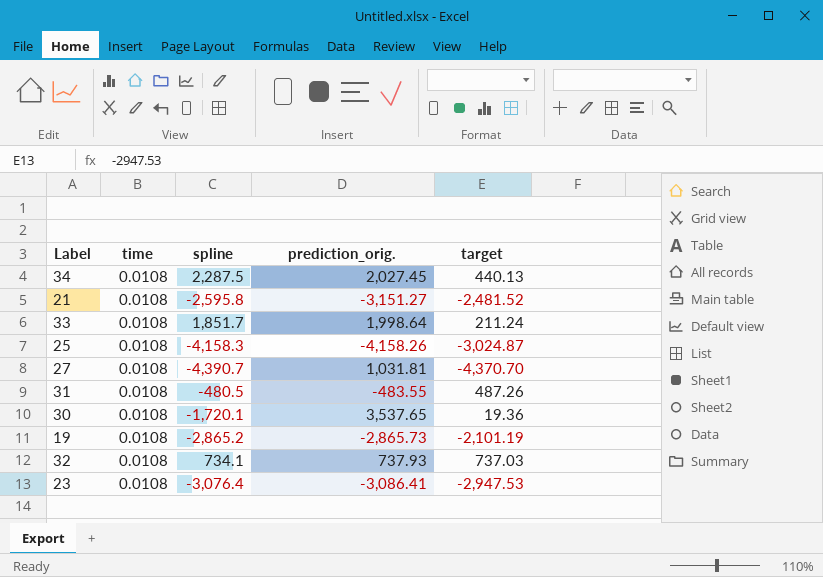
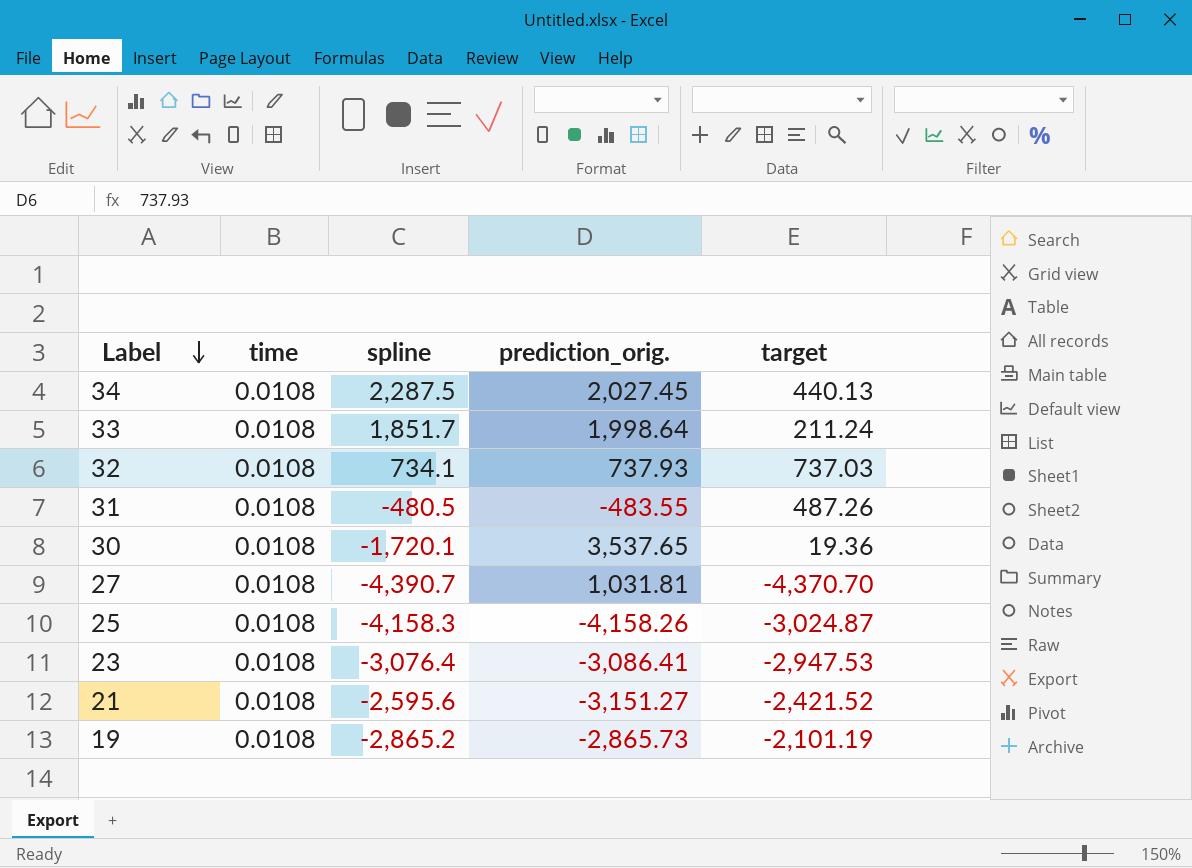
row order: none -> Label descending
21 | spline: -2,595.8 -> -2,595.6
21 | target: -2,481.52 -> -2,421.52

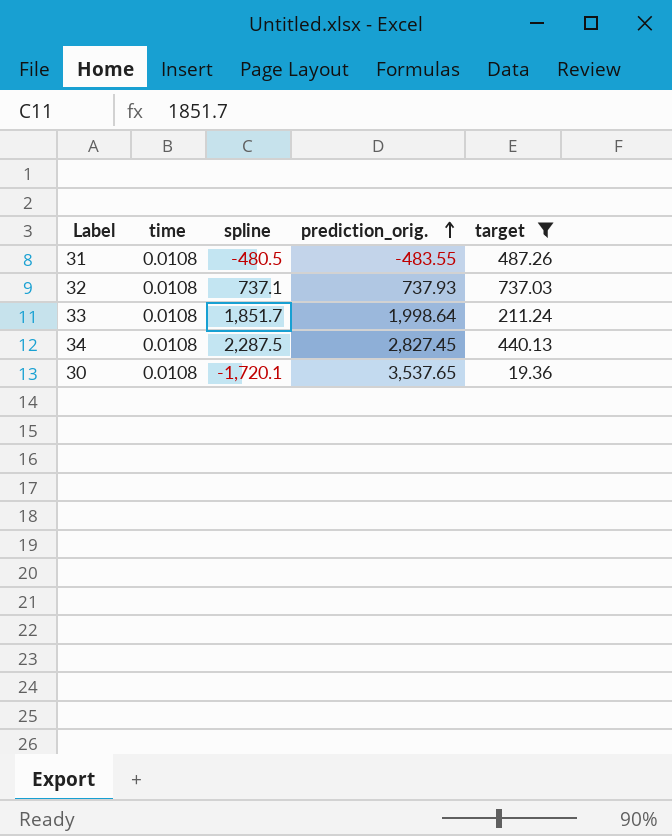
filter: none -> target >= 19.36
row order: Label descending -> prediction_orig. ascending
32 | spline: 734.1 -> 737.1
34 | prediction_orig.: 2,027.45 -> 2,827.45

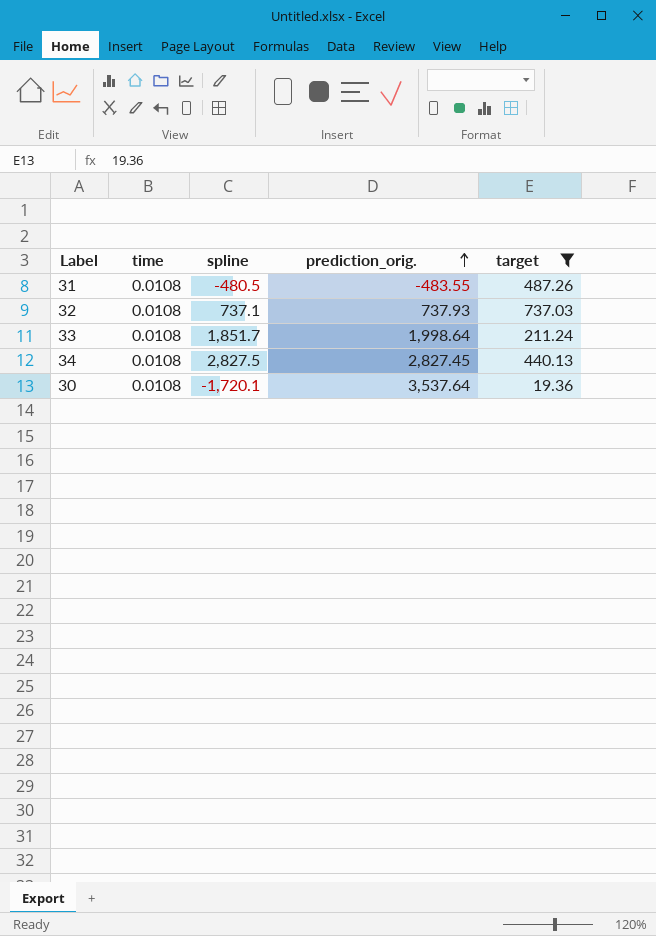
34 | spline: 2,287.5 -> 2,827.5
30 | prediction_orig.: 3,537.65 -> 3,537.64

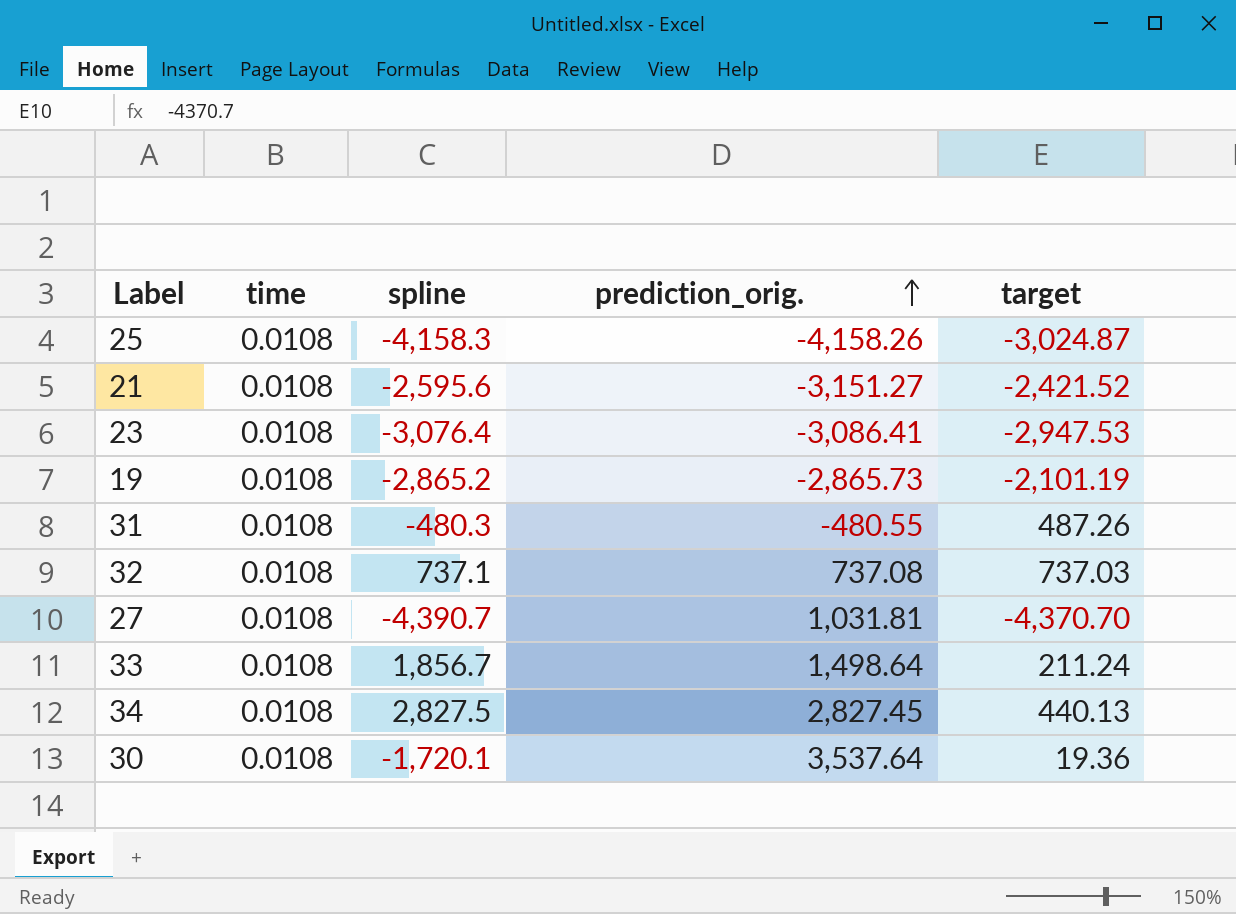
filter: target >= 19.36 -> none
31 | spline: -480.5 -> -480.3
31 | prediction_orig.: -483.55 -> -480.55
32 | prediction_orig.: 737.93 -> 737.08
33 | spline: 1,851.7 -> 1,856.7
33 | prediction_orig.: 1,998.64 -> 1,498.64

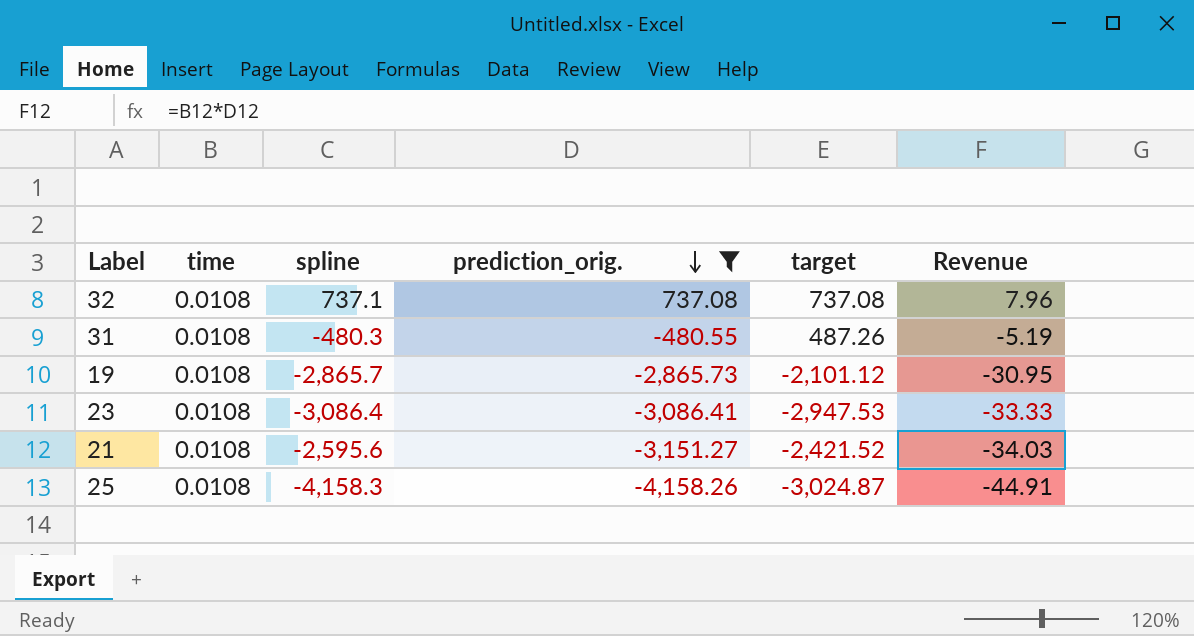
filter: none -> prediction_orig. <= 737.08
row order: prediction_orig. ascending -> prediction_orig. descending
column Revenue | formula: none -> [time] * [prediction_orig.]
32 | target: 737.03 -> 737.08
19 | spline: -2,865.2 -> -2,865.7
19 | target: -2,101.19 -> -2,101.12
23 | spline: -3,076.4 -> -3,086.4

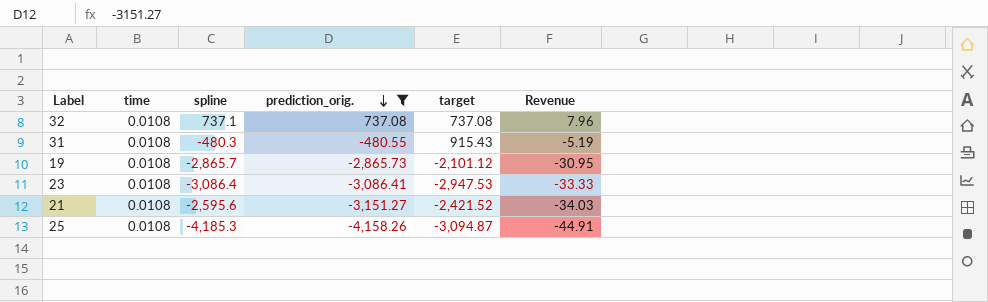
31 | target: 487.26 -> 915.43
25 | spline: -4,158.3 -> -4,185.3
25 | target: -3,024.87 -> -3,094.87

